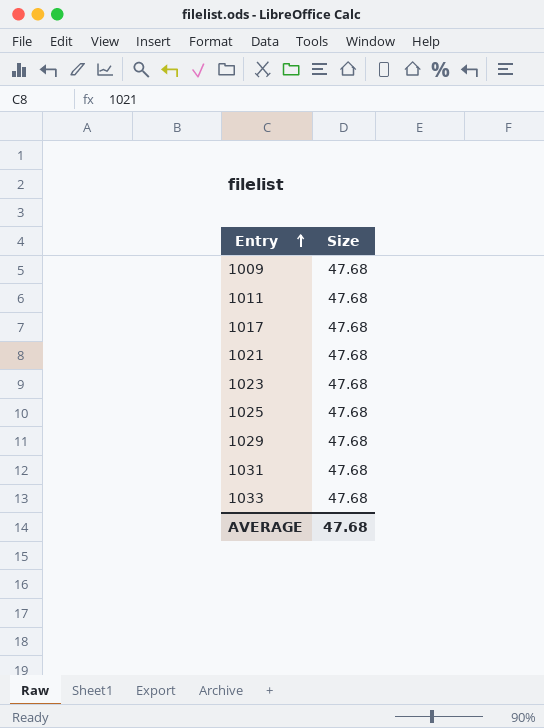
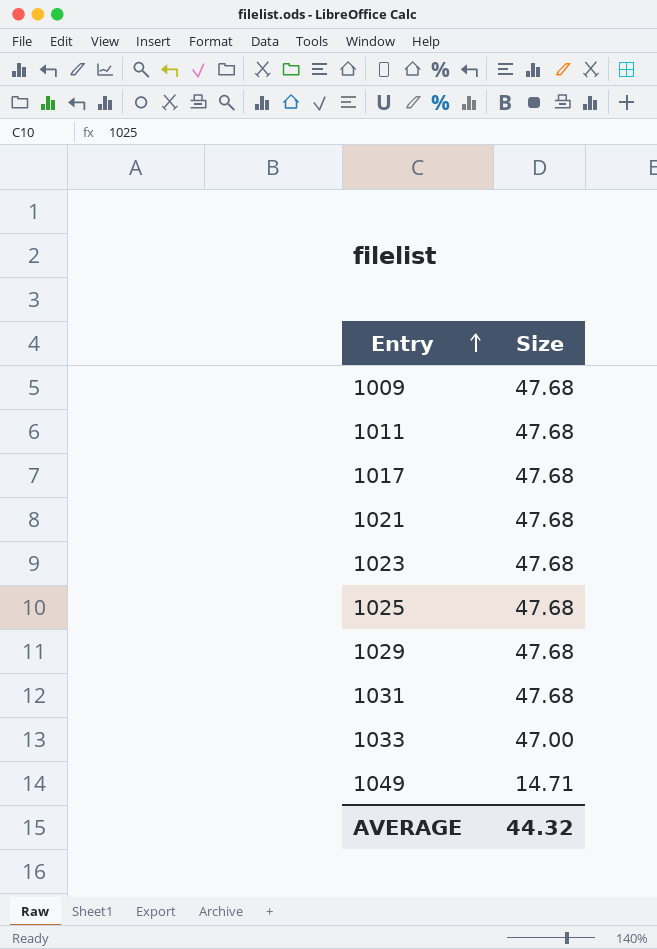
1033 | Size: 47.68 -> 47.00
row 1049: none -> 14.71
AVERAGE | Size: 47.68 -> 44.32

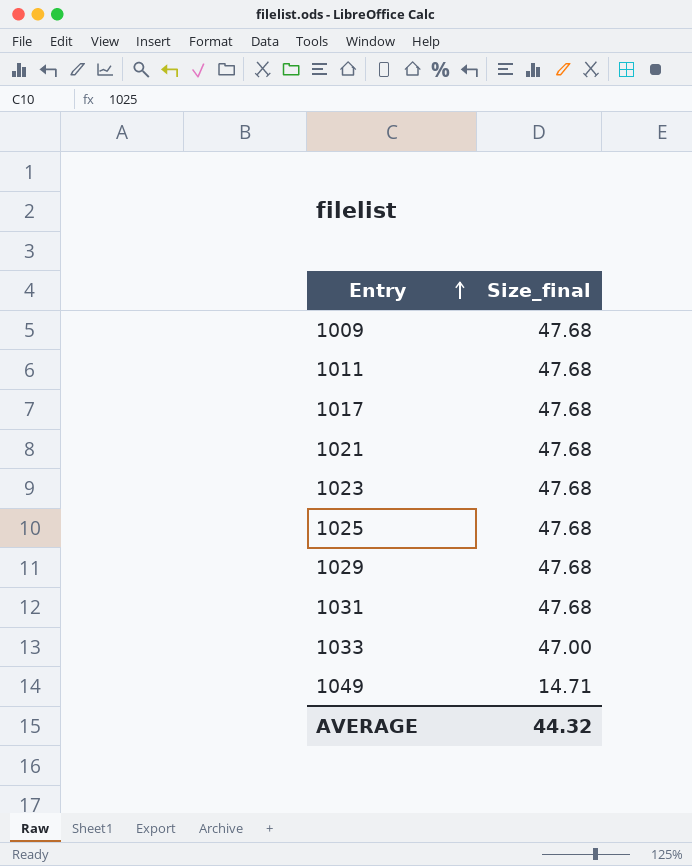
column name: Size -> Size_final

